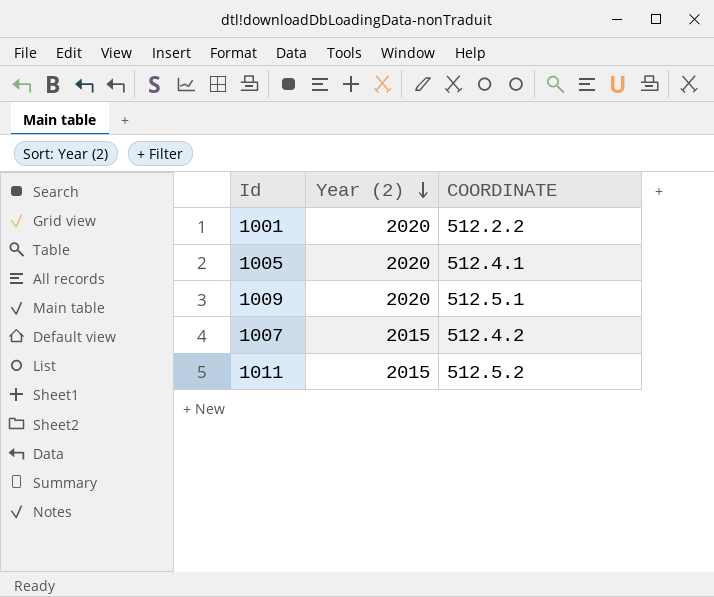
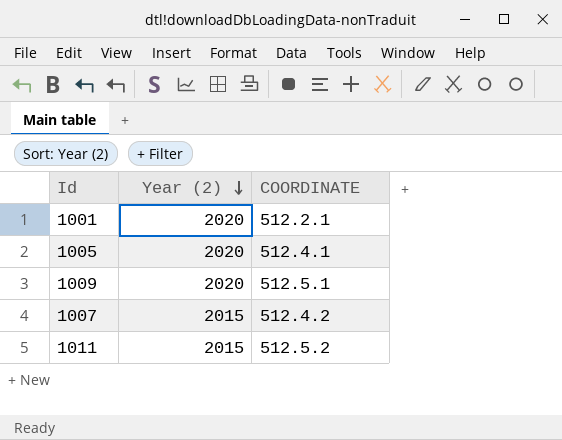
1001 | COORDINATE: 512.2.2 -> 512.2.1

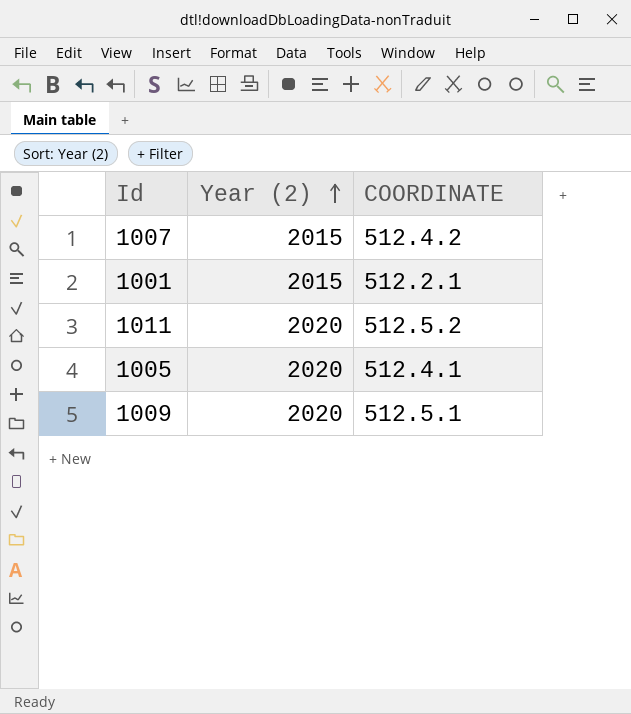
row order: Year (2) descending -> Year (2) ascending
1001 | Year (2): 2020 -> 2015
1011 | Year (2): 2015 -> 2020

